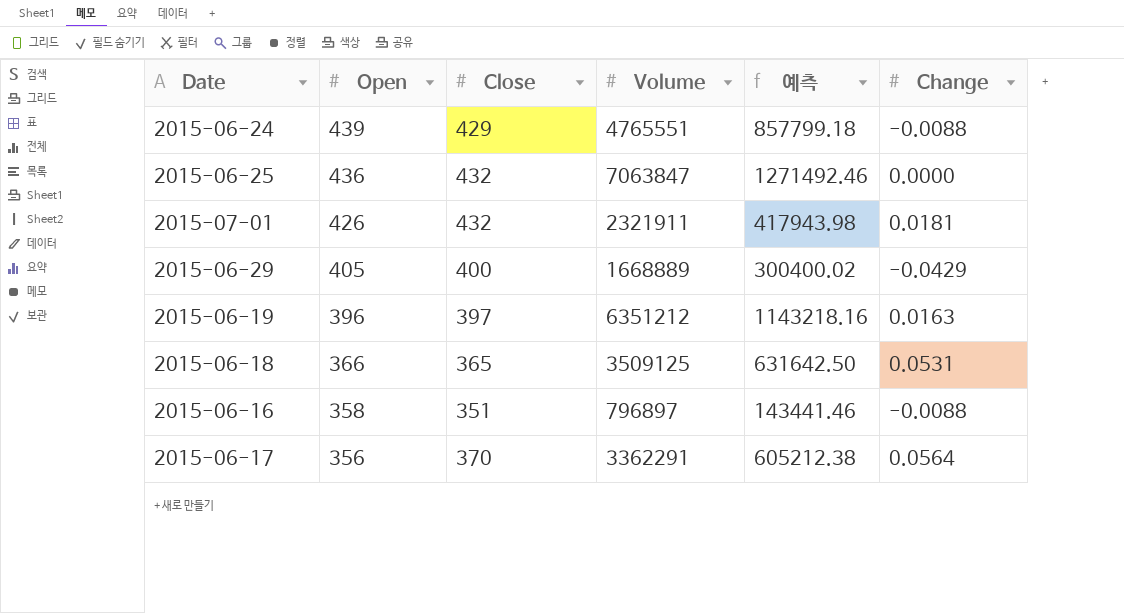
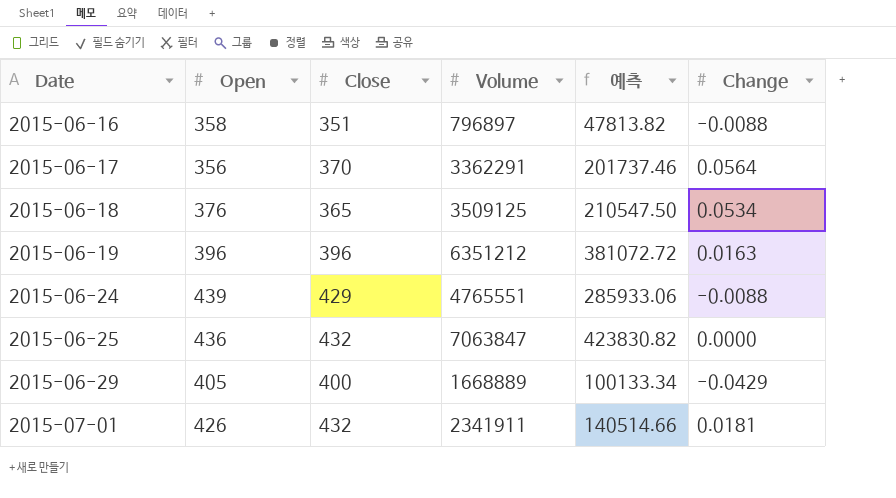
row order: Open descending -> Date ascending
column 예측 | formula: [Volume] * 0.18 -> [Volume] * 0.06
2015-06-18 | Open: 366 -> 376
2015-06-18 | Change: 0.0531 -> 0.0534
2015-06-19 | Close: 397 -> 396
2015-07-01 | Volume: 2321911 -> 2341911

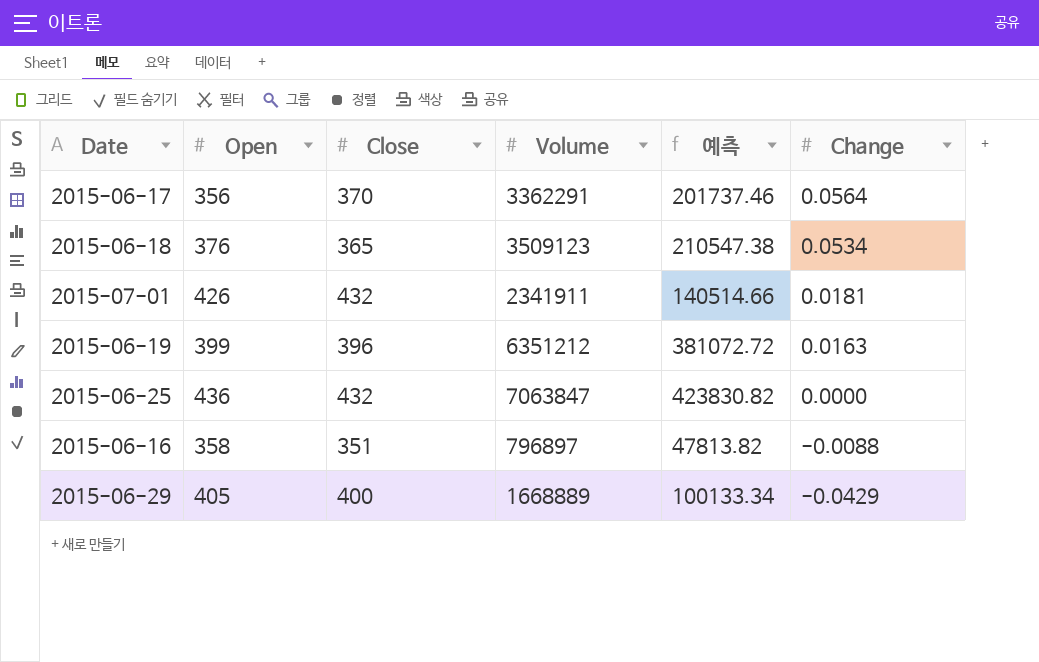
row order: Date ascending -> Change descending
row 2015-06-24: 439 | 429 | 4765551 | 285933.06 | -0.0088 -> none
2015-06-18 | Volume: 3509125 -> 3509123
2015-06-18 | 예측: 210547.50 -> 210547.38
2015-06-19 | Open: 396 -> 399

